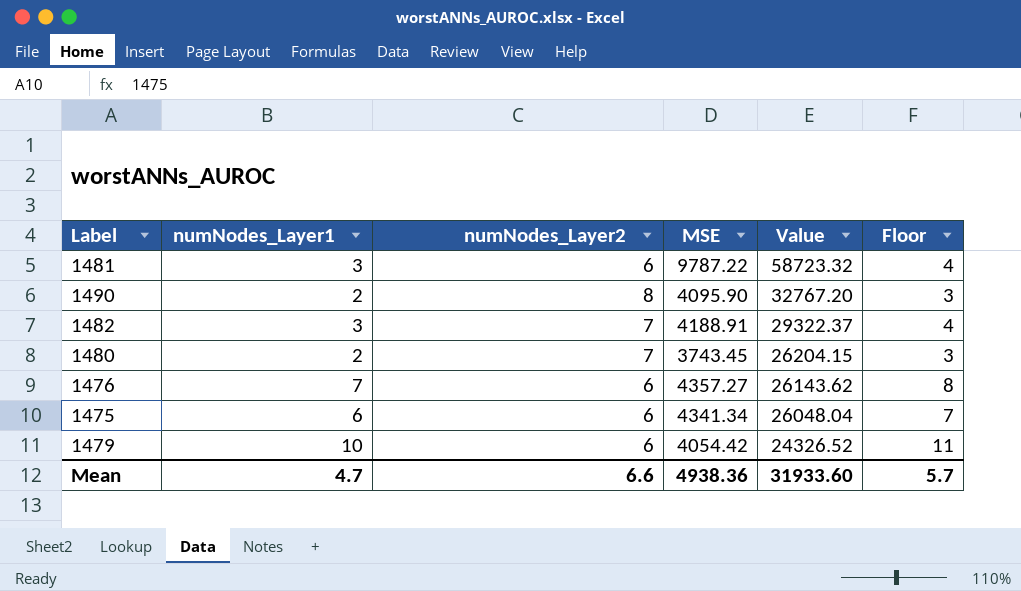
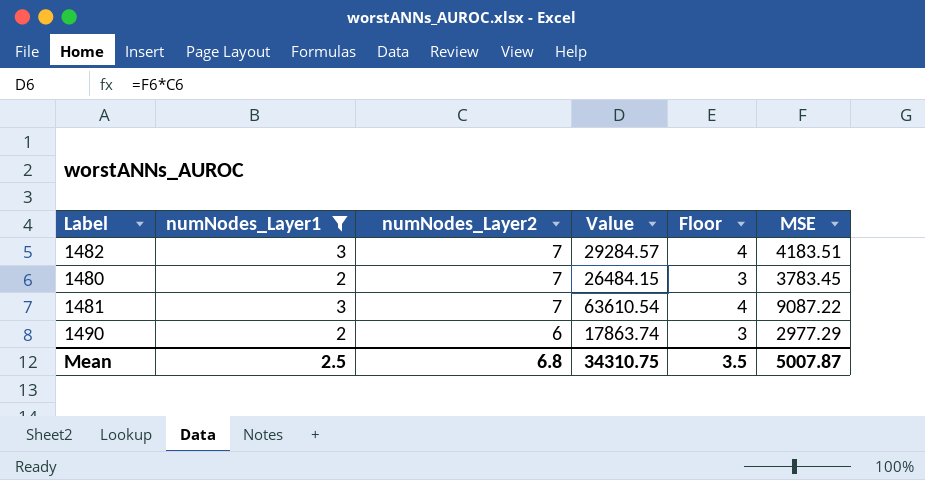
filter: none -> numNodes_Layer1 <= 3
row order: Value descending -> numNodes_Layer2 descending
column MSE | position: 4 -> 6
1482 | Value: 29322.37 -> 29284.57
1482 | MSE: 4188.91 -> 4183.51
1480 | Value: 26204.15 -> 26484.15
1480 | MSE: 3743.45 -> 3783.45
1481 | numNodes_Layer2: 6 -> 7
1481 | Value: 58723.32 -> 63610.54
1481 | MSE: 9787.22 -> 9087.22
1490 | numNodes_Layer2: 8 -> 6
1490 | Value: 32767.20 -> 17863.74
1490 | MSE: 4095.90 -> 2977.29
Mean | numNodes_Layer1: 4.7 -> 2.5
Mean | numNodes_Layer2: 6.6 -> 6.8
Mean | Value: 31933.60 -> 34310.75
Mean | Floor: 5.7 -> 3.5
Mean | MSE: 4938.36 -> 5007.87

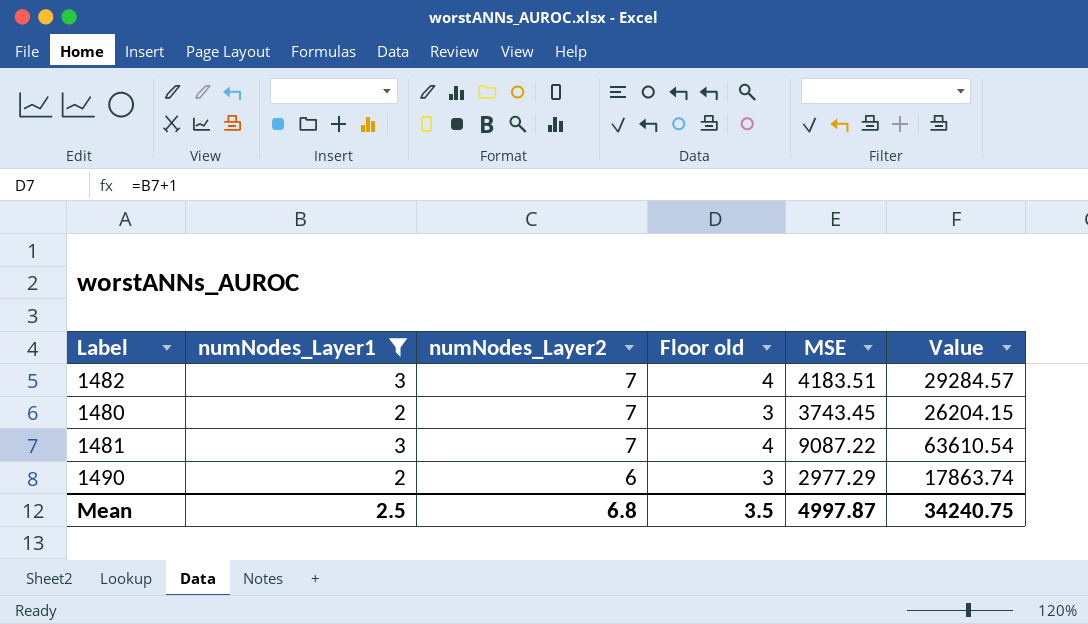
column name: Floor -> Floor old
column Value | position: 4 -> 6
1480 | MSE: 3783.45 -> 3743.45
1480 | Value: 26484.15 -> 26204.15
Mean | MSE: 5007.87 -> 4997.87
Mean | Value: 34310.75 -> 34240.75

